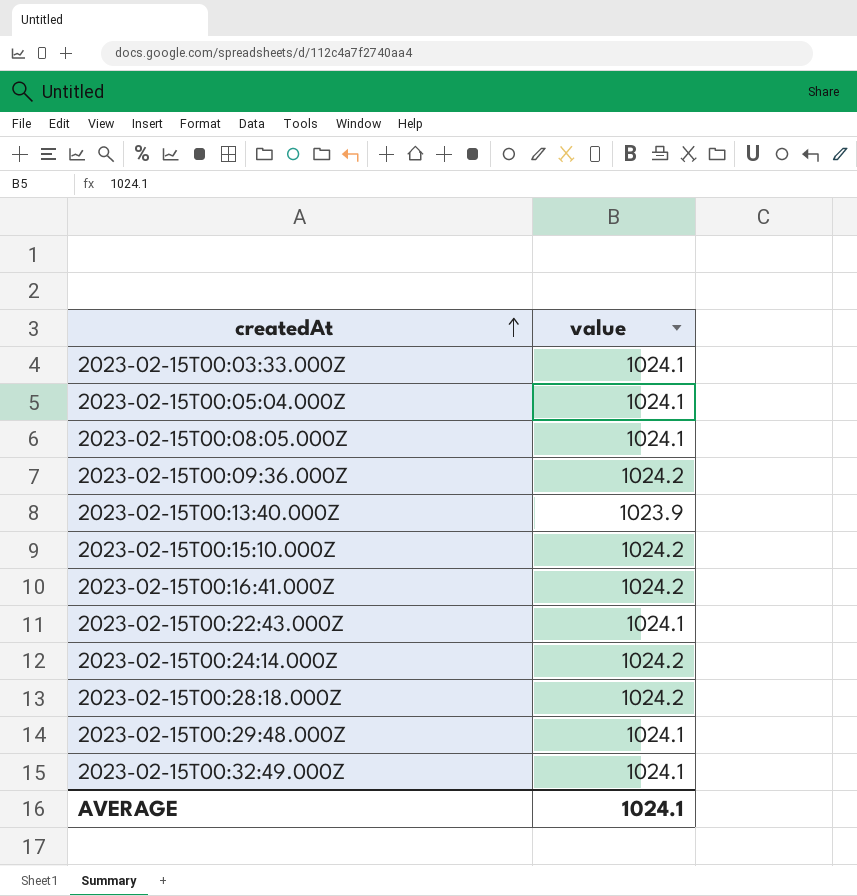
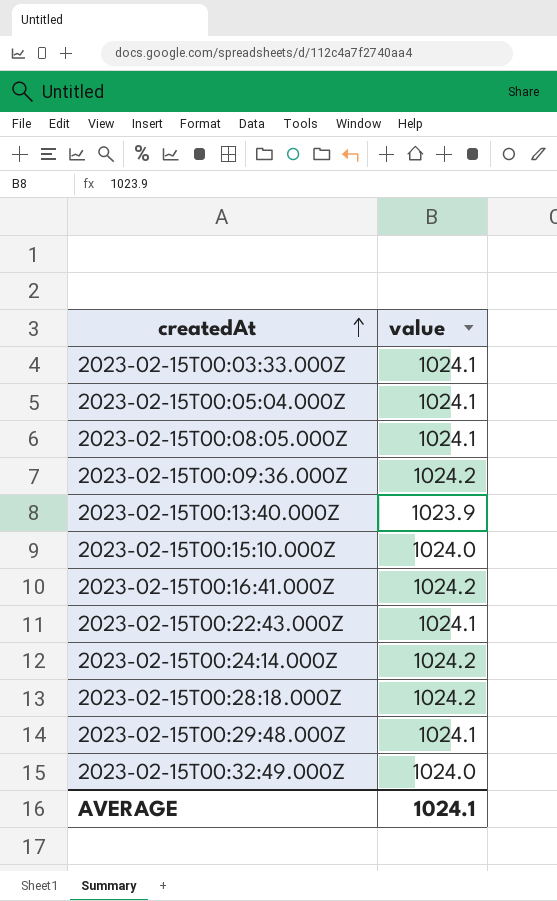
2023-02-15T00:15:10.000Z | value: 1024.2 -> 1024.0
2023-02-15T00:32:49.000Z | value: 1024.1 -> 1024.0

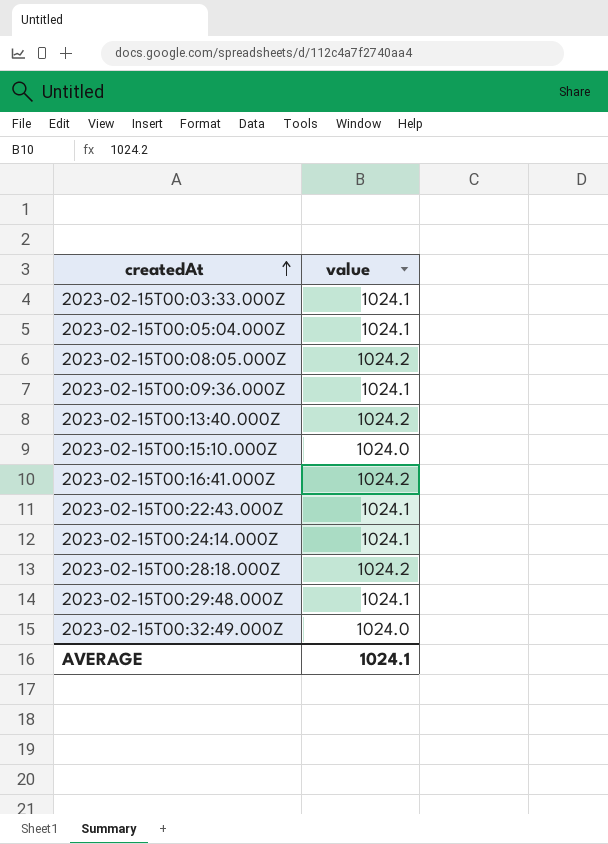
2023-02-15T00:08:05.000Z | value: 1024.1 -> 1024.2
2023-02-15T00:09:36.000Z | value: 1024.2 -> 1024.1
2023-02-15T00:13:40.000Z | value: 1023.9 -> 1024.2
2023-02-15T00:24:14.000Z | value: 1024.2 -> 1024.1

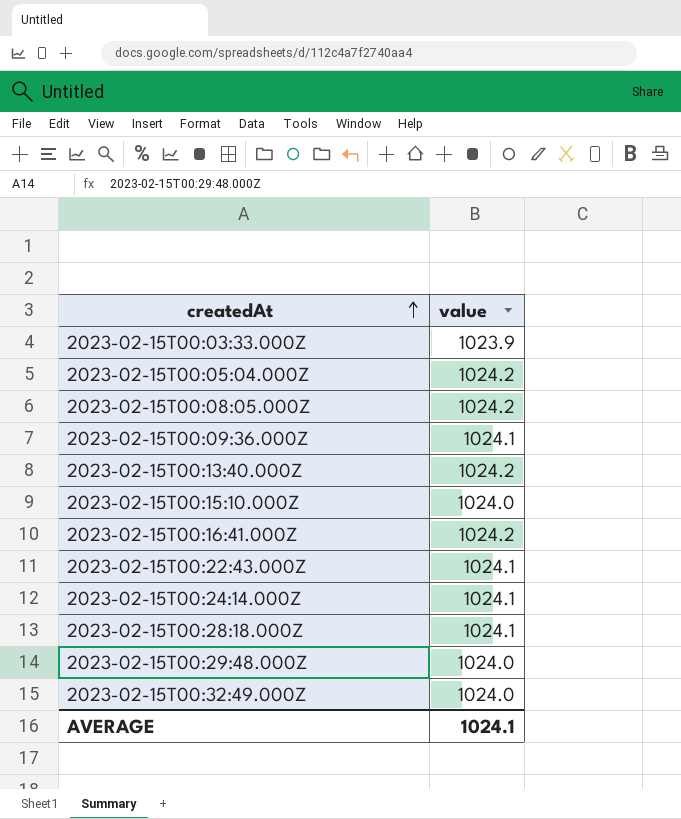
2023-02-15T00:03:33.000Z | value: 1024.1 -> 1023.9
2023-02-15T00:05:04.000Z | value: 1024.1 -> 1024.2
2023-02-15T00:28:18.000Z | value: 1024.2 -> 1024.1
2023-02-15T00:29:48.000Z | value: 1024.1 -> 1024.0

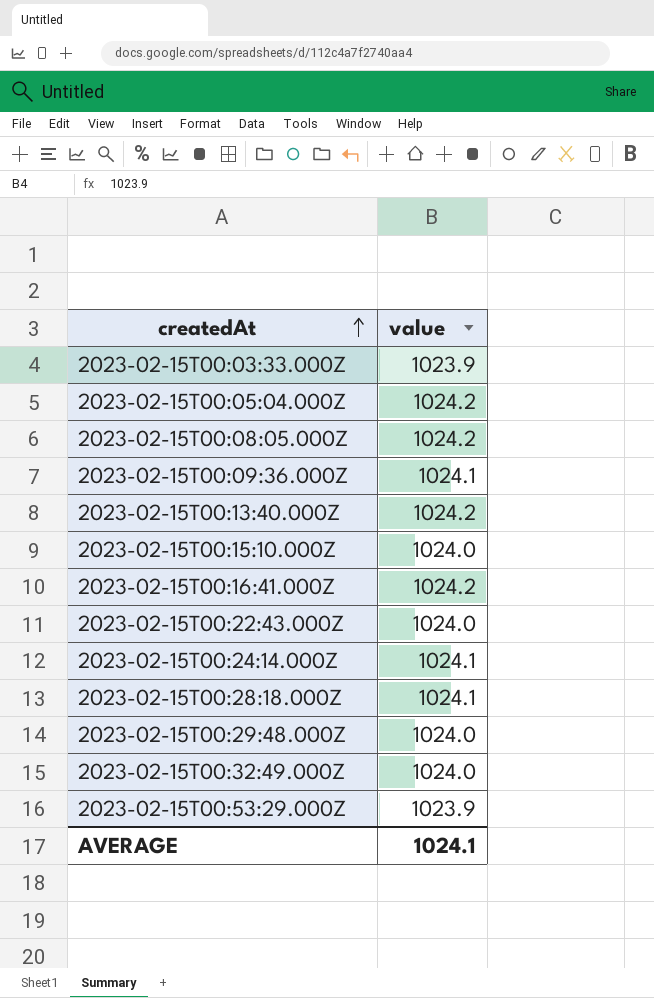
2023-02-15T00:22:43.000Z | value: 1024.1 -> 1024.0
row 2023-02-15T00:53:29.000Z: none -> 1023.9

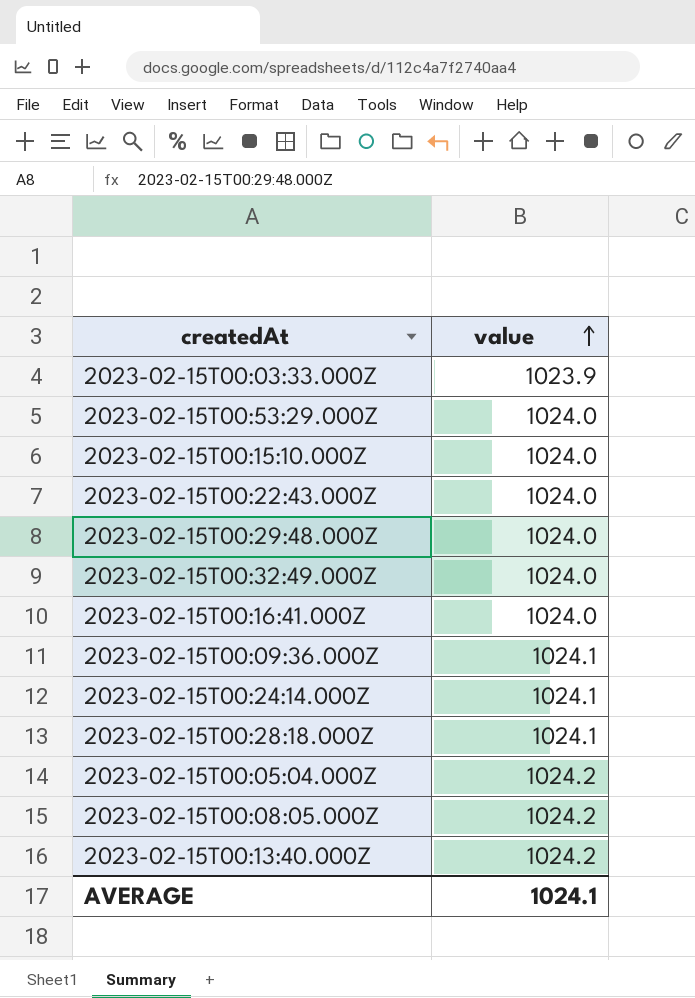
row order: createdAt ascending -> value ascending
2023-02-15T00:53:29.000Z | value: 1023.9 -> 1024.0
2023-02-15T00:16:41.000Z | value: 1024.2 -> 1024.0

